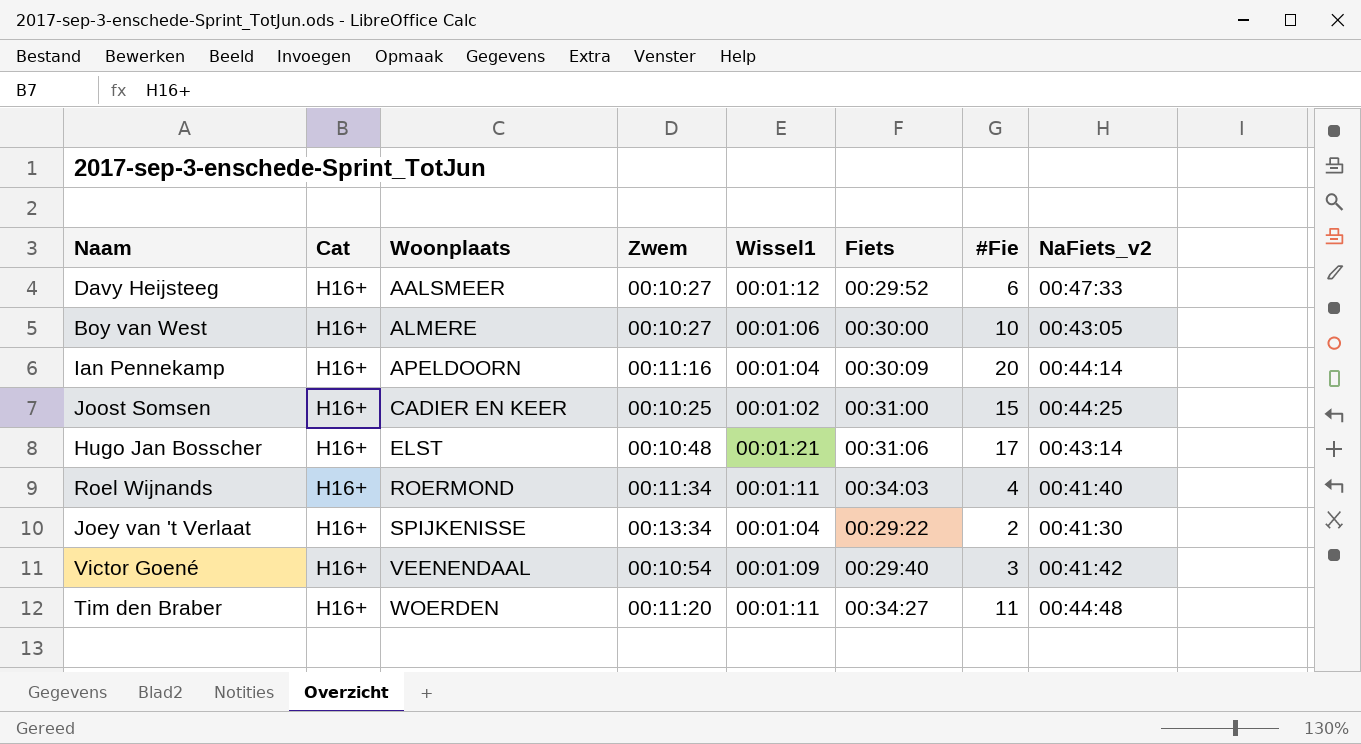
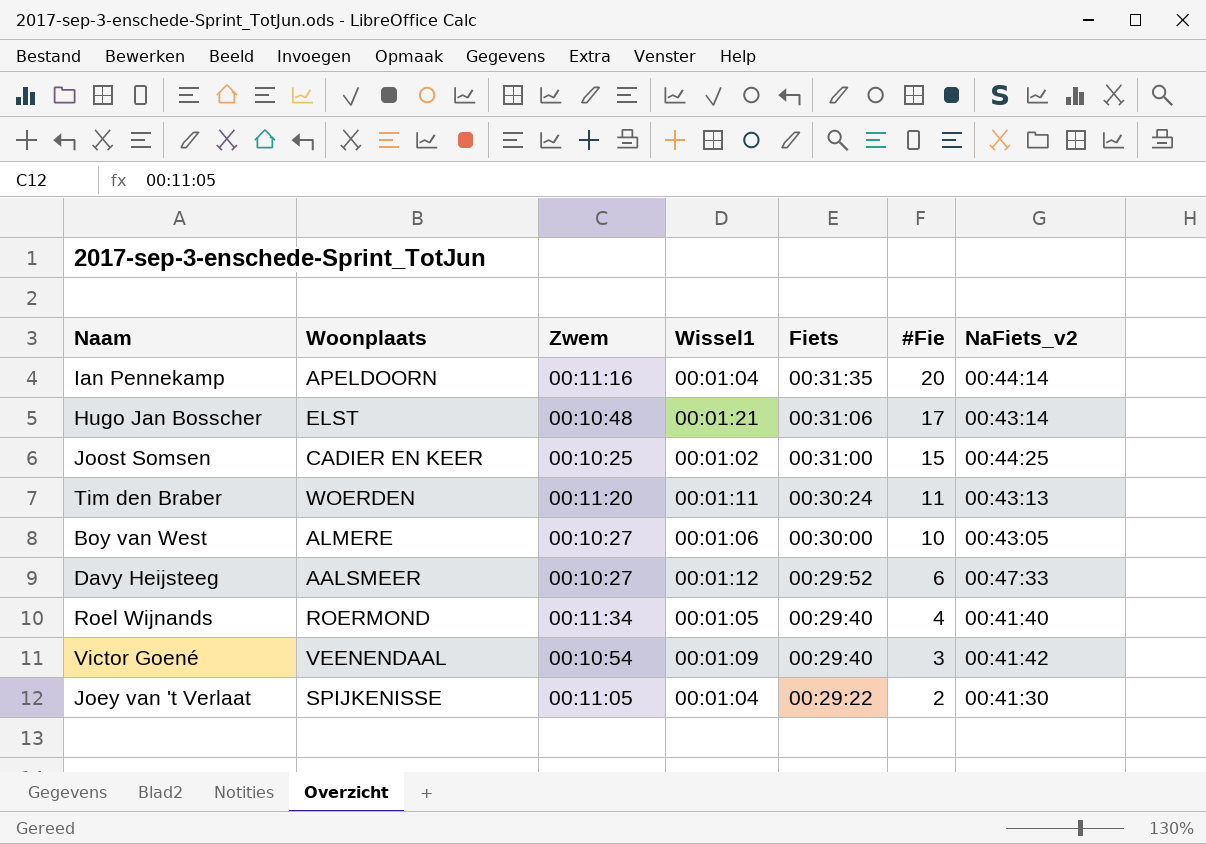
row order: Woonplaats ascending -> Fiets descending
column Cat | position: 2 -> none
Ian Pennekamp | Fiets: 00:30:09 -> 00:31:35
Tim den Braber | Fiets: 00:34:27 -> 00:30:24
Tim den Braber | NaFiets_v2: 00:44:48 -> 00:43:13
Roel Wijnands | Wissel1: 00:01:11 -> 00:01:05
Roel Wijnands | Fiets: 00:34:03 -> 00:29:40
Joey van 't Verlaat | Zwem: 00:13:34 -> 00:11:05

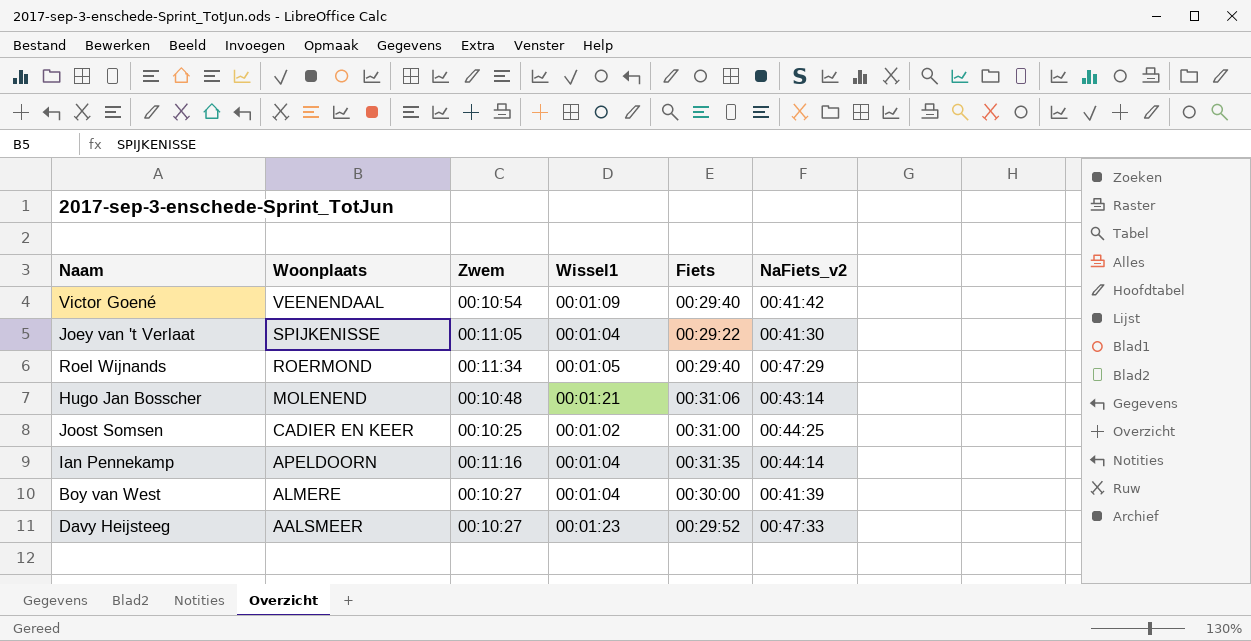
row order: Fiets descending -> Woonplaats descending
column #Fie | position: 6 -> none
row Tim den Braber: WOERDEN | 00:11:20 | 00:01:11 | 00:30:24 | 11 | 00:43:13 -> none
Roel Wijnands | NaFiets_v2: 00:41:40 -> 00:47:29
Hugo Jan Bosscher | Woonplaats: ELST -> MOLENEND
Boy van West | Wissel1: 00:01:06 -> 00:01:04
Boy van West | NaFiets_v2: 00:43:05 -> 00:41:39
Davy Heijsteeg | Wissel1: 00:01:12 -> 00:01:23

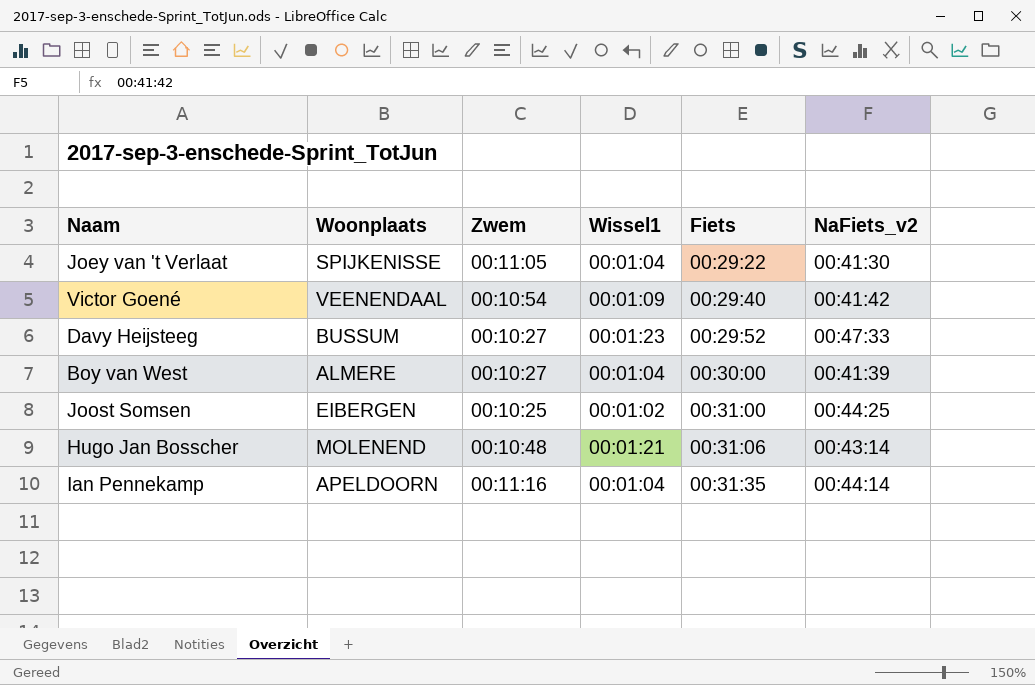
row order: Woonplaats descending -> Fiets ascending
row Roel Wijnands: ROERMOND | 00:11:34 | 00:01:05 | 00:29:40 | 00:47:29 -> none
Davy Heijsteeg | Woonplaats: AALSMEER -> BUSSUM
Joost Somsen | Woonplaats: CADIER EN KEER -> EIBERGEN

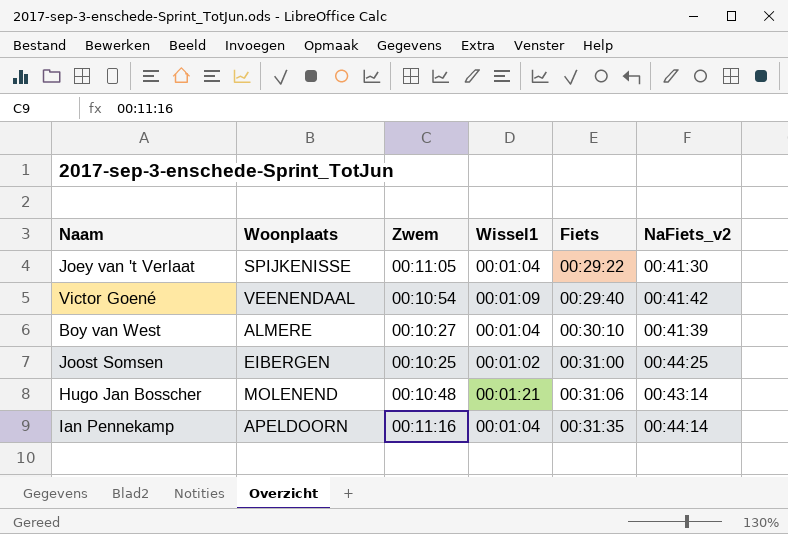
row Davy Heijsteeg: BUSSUM | 00:10:27 | 00:01:23 | 00:29:52 | 00:47:33 -> none
Boy van West | Fiets: 00:30:00 -> 00:30:10

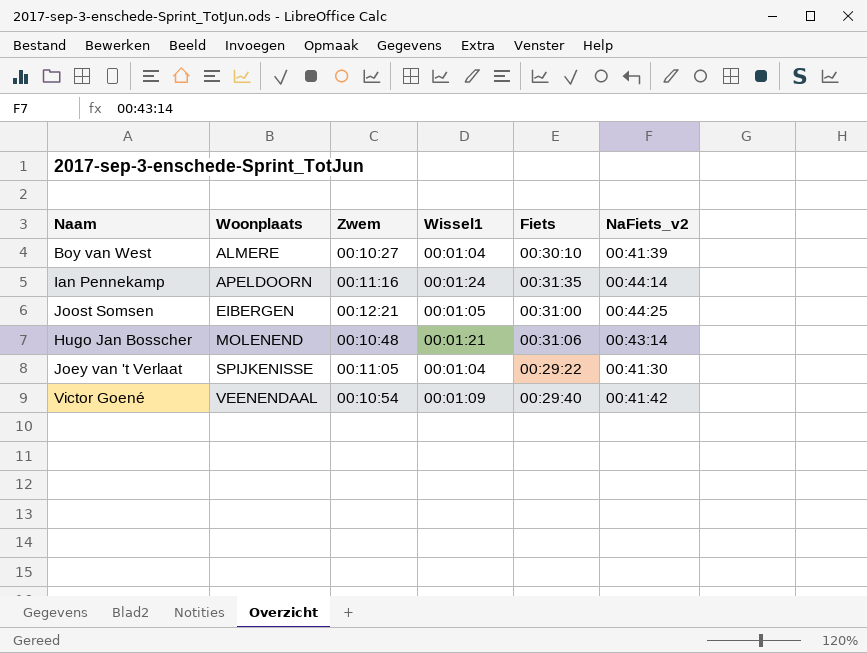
row order: Fiets ascending -> Woonplaats ascending
Ian Pennekamp | Wissel1: 00:01:04 -> 00:01:24
Joost Somsen | Zwem: 00:10:25 -> 00:12:21
Joost Somsen | Wissel1: 00:01:02 -> 00:01:05

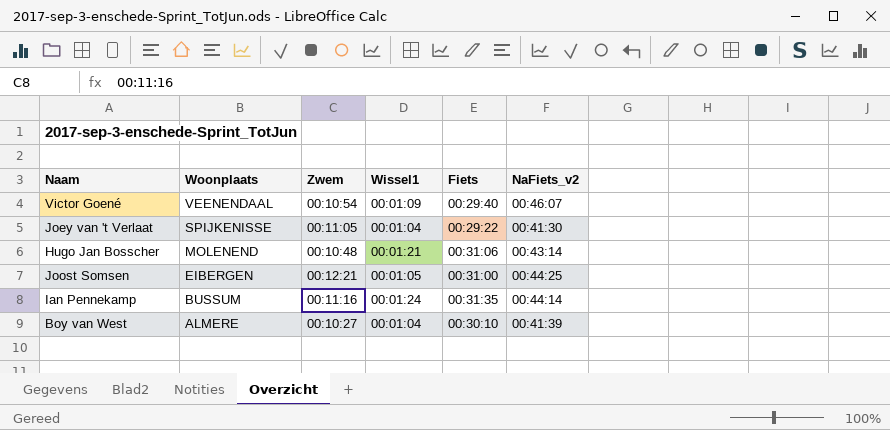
row order: Woonplaats ascending -> Woonplaats descending
Victor Goené | NaFiets_v2: 00:41:42 -> 00:46:07
Ian Pennekamp | Woonplaats: APELDOORN -> BUSSUM

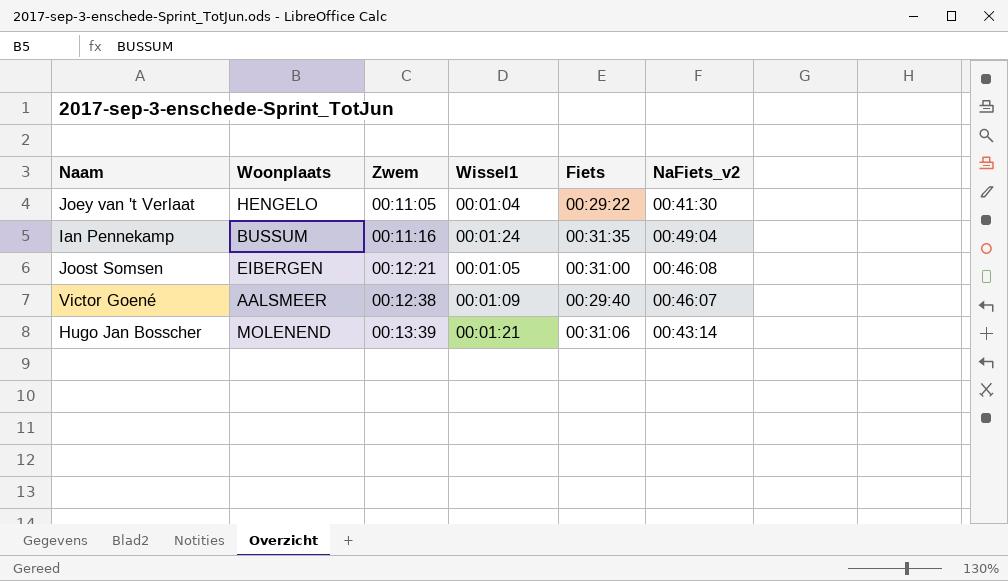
row order: Woonplaats descending -> Zwem ascending
row Boy van West: ALMERE | 00:10:27 | 00:01:04 | 00:30:10 | 00:41:39 -> none
Joey van 't Verlaat | Woonplaats: SPIJKENISSE -> HENGELO
Ian Pennekamp | NaFiets_v2: 00:44:14 -> 00:49:04
Joost Somsen | NaFiets_v2: 00:44:25 -> 00:46:08
Victor Goené | Woonplaats: VEENENDAAL -> AALSMEER
Victor Goené | Zwem: 00:10:54 -> 00:12:38
Hugo Jan Bosscher | Zwem: 00:10:48 -> 00:13:39

